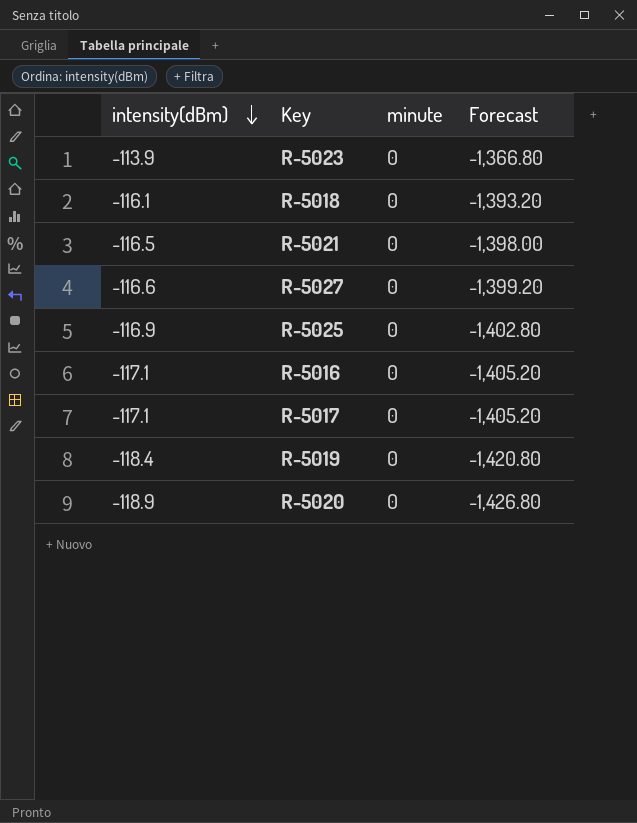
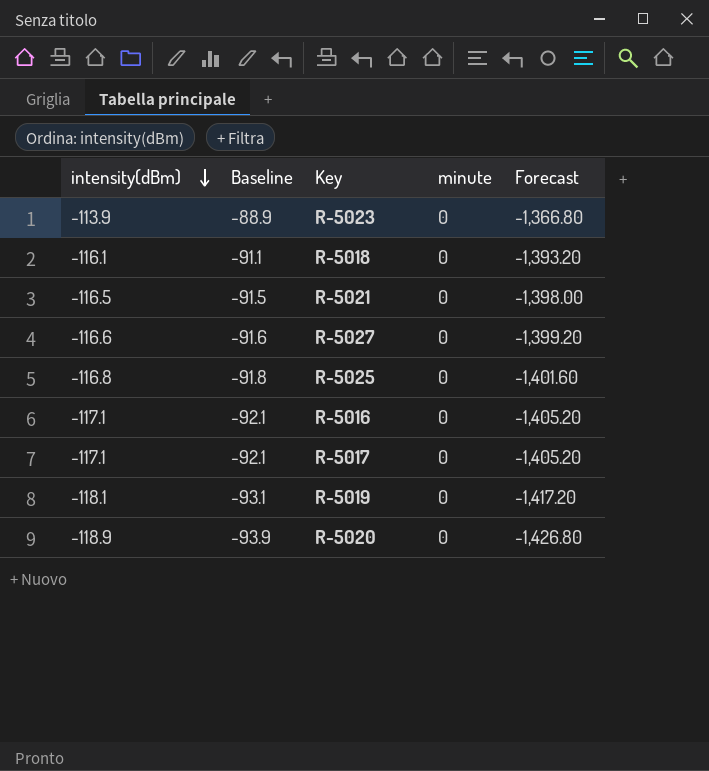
column Baseline | formula: none -> [intensity(dBm)] + 25
R-5025 | intensity(dBm): -116.9 -> -116.8
R-5025 | Forecast: -1,402.80 -> -1,401.60
R-5019 | intensity(dBm): -118.4 -> -118.1
R-5019 | Forecast: -1,420.80 -> -1,417.20

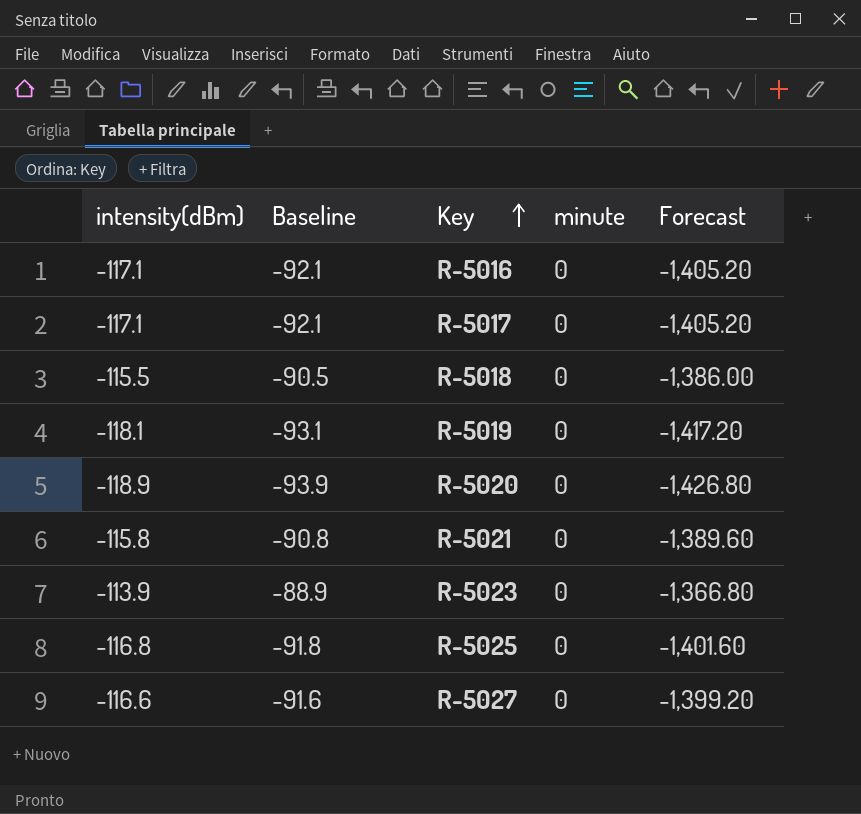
row order: intensity(dBm) descending -> Key ascending
R-5018 | intensity(dBm): -116.1 -> -115.5
R-5018 | Baseline: -91.1 -> -90.5
R-5018 | Forecast: -1,393.20 -> -1,386.00
R-5021 | intensity(dBm): -116.5 -> -115.8
R-5021 | Baseline: -91.5 -> -90.8
R-5021 | Forecast: -1,398.00 -> -1,389.60

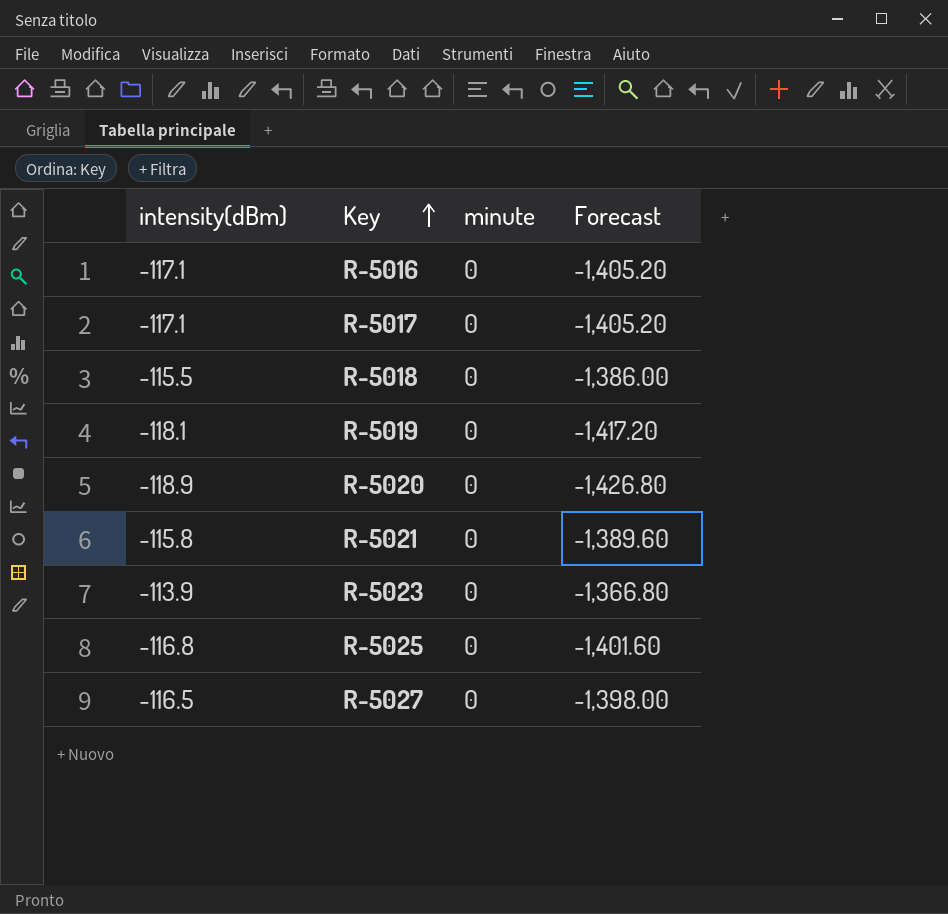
column Baseline | formula: [intensity(dBm)] + 25 -> none
R-5027 | intensity(dBm): -116.6 -> -116.5
R-5027 | Forecast: -1,399.20 -> -1,398.00

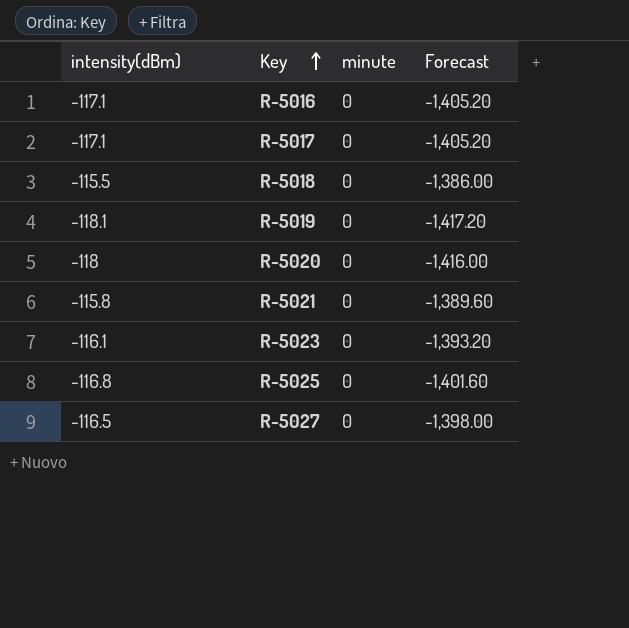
R-5020 | intensity(dBm): -118.9 -> -118
R-5020 | Forecast: -1,426.80 -> -1,416.00
R-5023 | intensity(dBm): -113.9 -> -116.1
R-5023 | Forecast: -1,366.80 -> -1,393.20

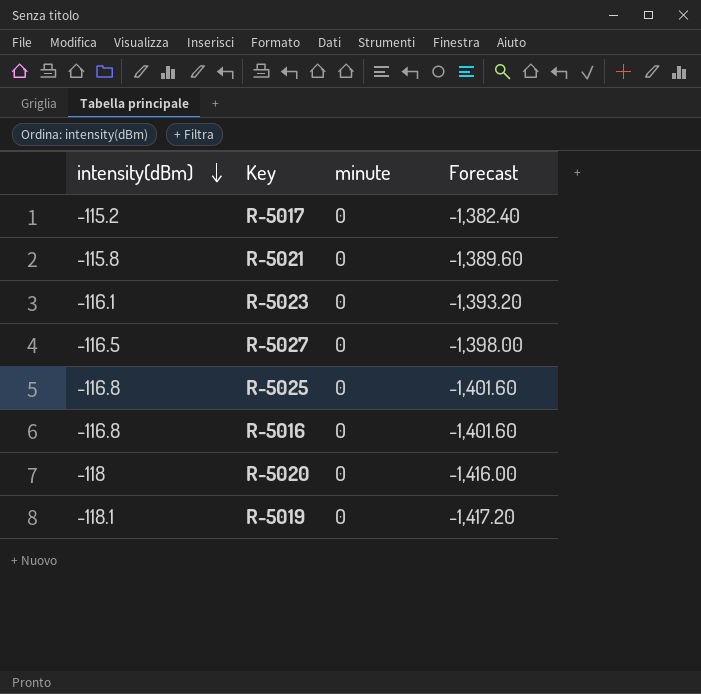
row order: Key ascending -> intensity(dBm) descending
row R-5018: -115.5 | 0 | -1,386.00 -> none
R-5017 | intensity(dBm): -117.1 -> -115.2
R-5017 | Forecast: -1,405.20 -> -1,382.40
R-5016 | intensity(dBm): -117.1 -> -116.8
R-5016 | Forecast: -1,405.20 -> -1,401.60

